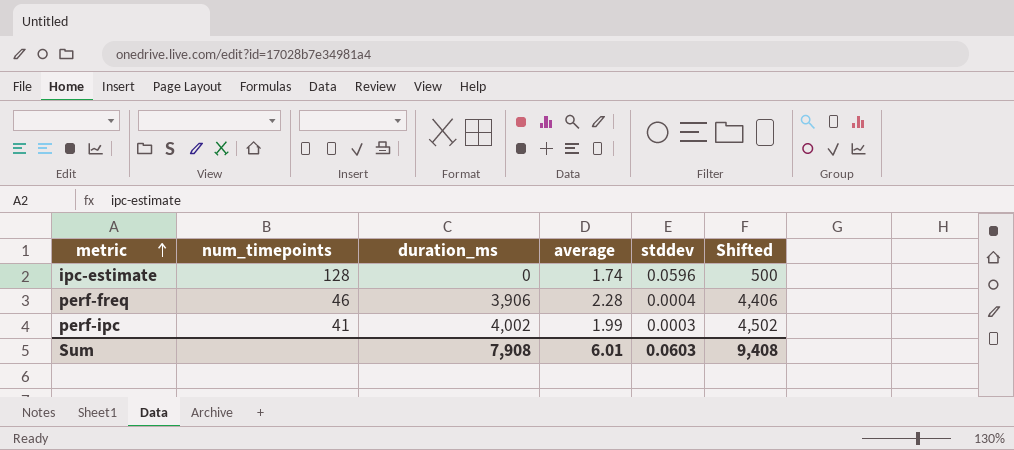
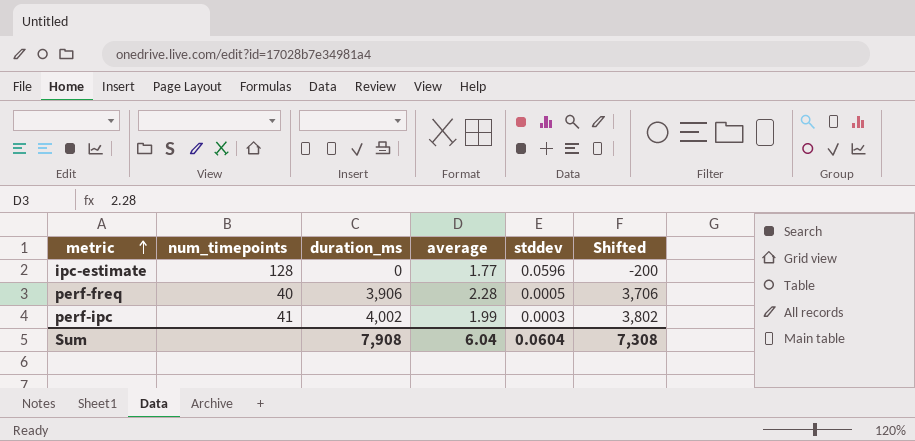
column Shifted | formula: [duration_ms] + 500 -> [duration_ms] - 200
ipc-estimate | average: 1.74 -> 1.77
perf-freq | num_timepoints: 46 -> 40
perf-freq | stddev: 0.0004 -> 0.0005
Sum | average: 6.01 -> 6.04
Sum | stddev: 0.0603 -> 0.0604
Sum | Shifted: 9,408 -> 7,308

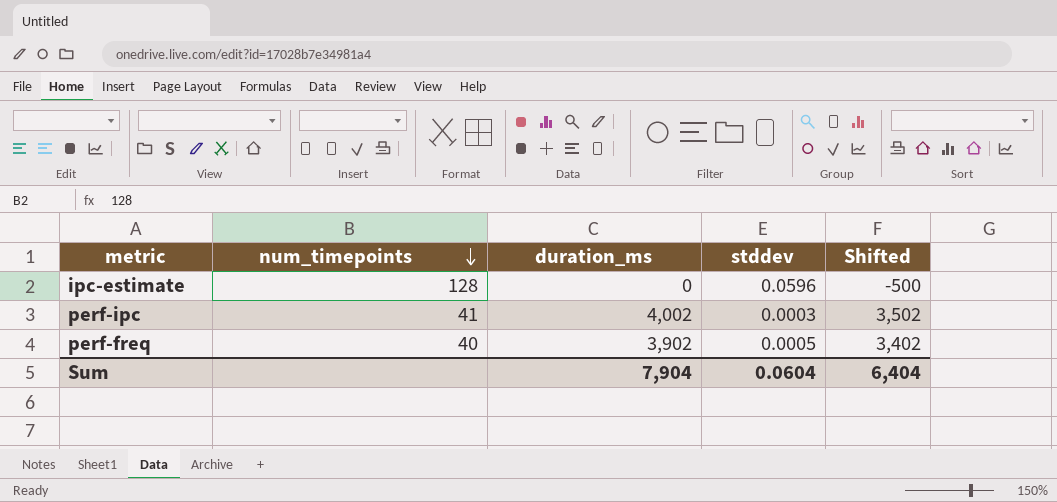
row order: metric ascending -> num_timepoints descending
column average | position: 4 -> none
column Shifted | formula: [duration_ms] - 200 -> [duration_ms] - 500
perf-freq | duration_ms: 3,906 -> 3,902
Sum | duration_ms: 7,908 -> 7,904
Sum | Shifted: 7,308 -> 6,404

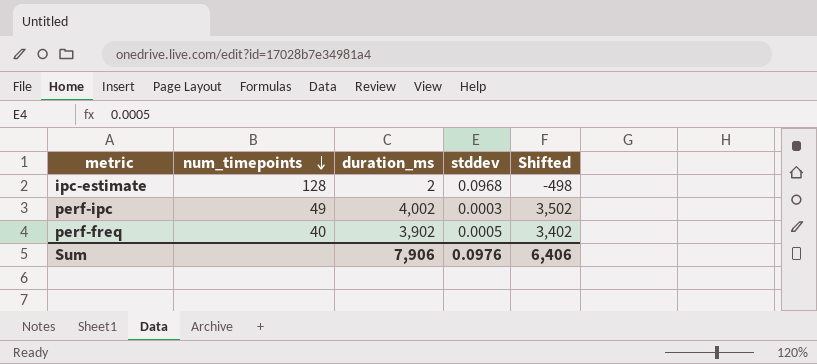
ipc-estimate | duration_ms: 0 -> 2
ipc-estimate | stddev: 0.0596 -> 0.0968
ipc-estimate | Shifted: -500 -> -498
perf-ipc | num_timepoints: 41 -> 49
Sum | duration_ms: 7,904 -> 7,906
Sum | stddev: 0.0604 -> 0.0976
Sum | Shifted: 6,404 -> 6,406

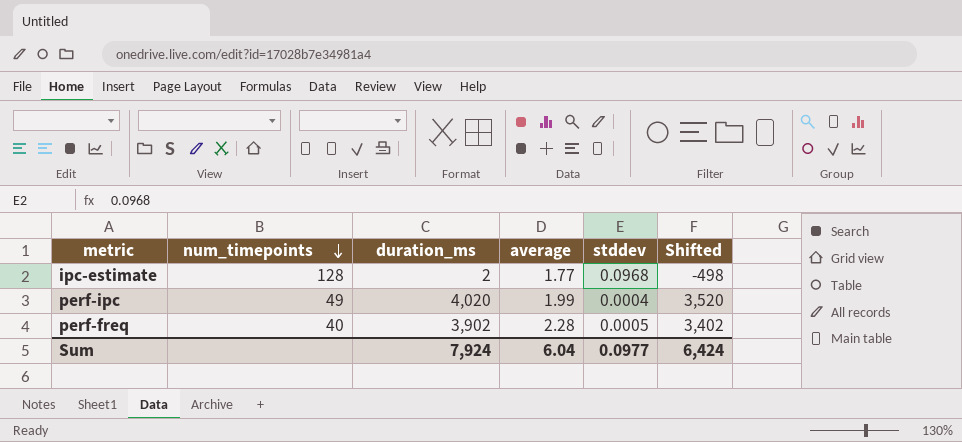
column average | position: none -> 4
perf-ipc | duration_ms: 4,002 -> 4,020
perf-ipc | stddev: 0.0003 -> 0.0004
perf-ipc | Shifted: 3,502 -> 3,520
Sum | duration_ms: 7,906 -> 7,924
Sum | stddev: 0.0976 -> 0.0977
Sum | Shifted: 6,406 -> 6,424

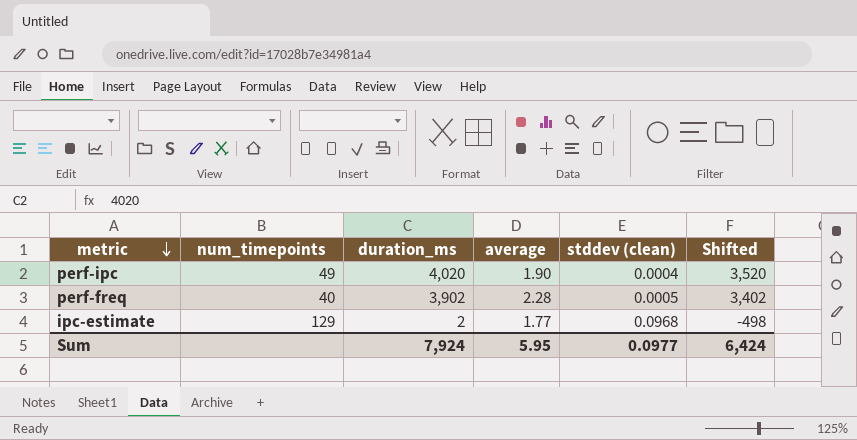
row order: num_timepoints descending -> metric descending
column name: stddev -> stddev (clean)
perf-ipc | average: 1.99 -> 1.90
ipc-estimate | num_timepoints: 128 -> 129
Sum | average: 6.04 -> 5.95

